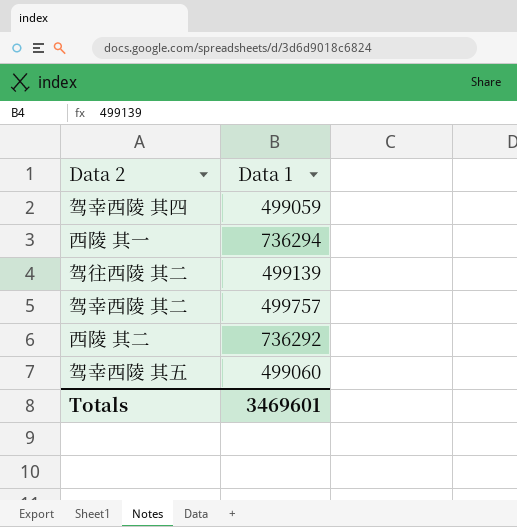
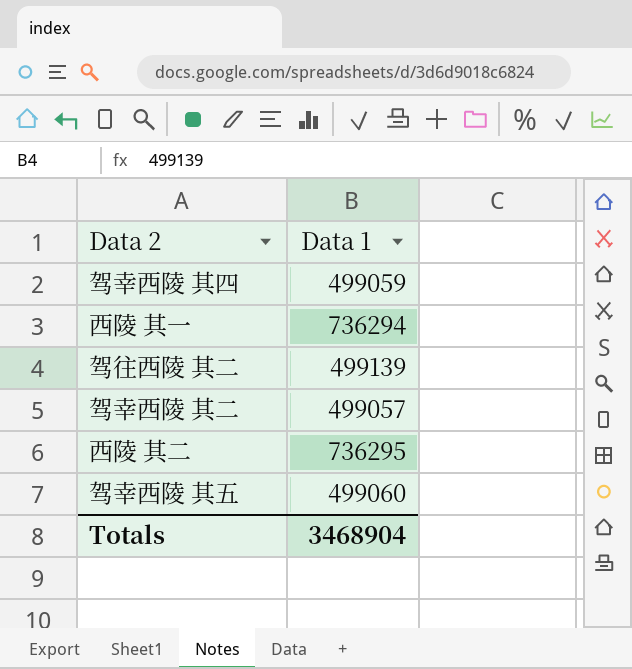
驾幸西陵 其二 | Data 1: 499757 -> 499057
西陵 其二 | Data 1: 736292 -> 736295
Totals | Data 1: 3469601 -> 3468904

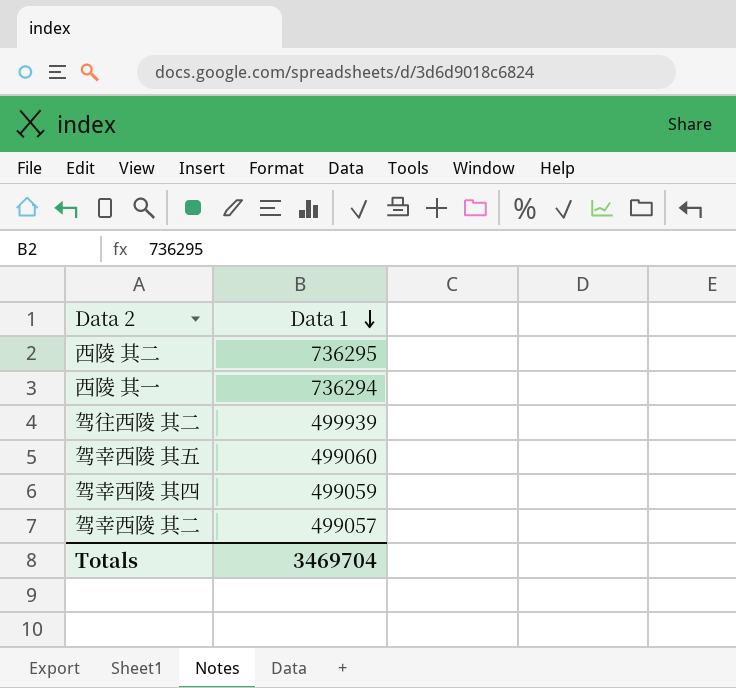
row order: none -> Data 1 descending
驾往西陵 其二 | Data 1: 499139 -> 499939
Totals | Data 1: 3468904 -> 3469704

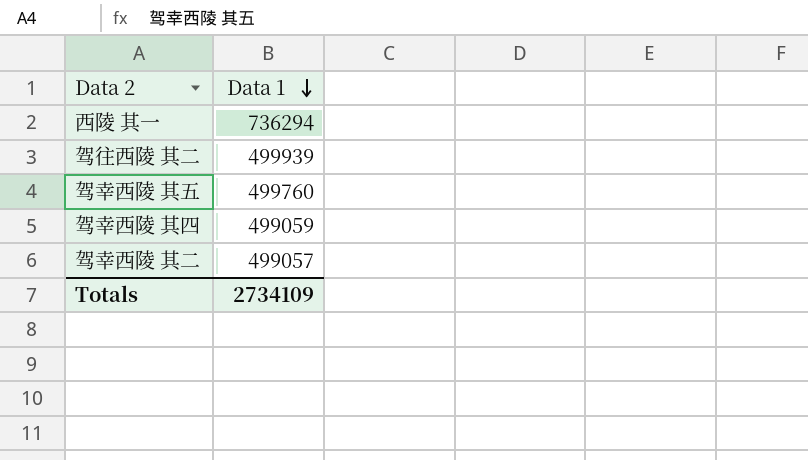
row 西陵 其二: 736295 -> none
驾幸西陵 其五 | Data 1: 499060 -> 499760
Totals | Data 1: 3469704 -> 2734109

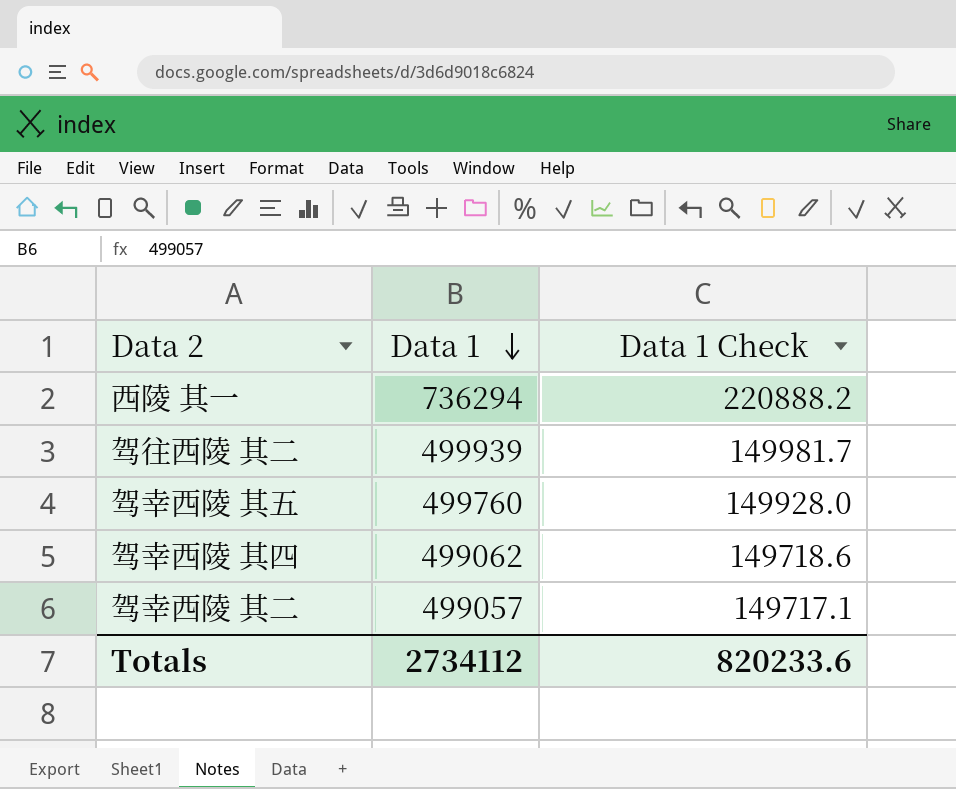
column Data 1 Check | formula: none -> [Data 1] * 0.3
驾幸西陵 其四 | Data 1: 499059 -> 499062
Totals | Data 1: 2734109 -> 2734112

